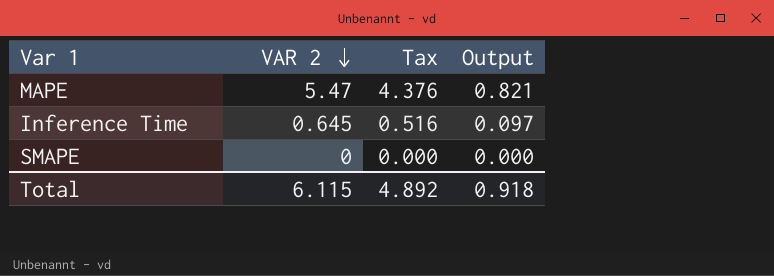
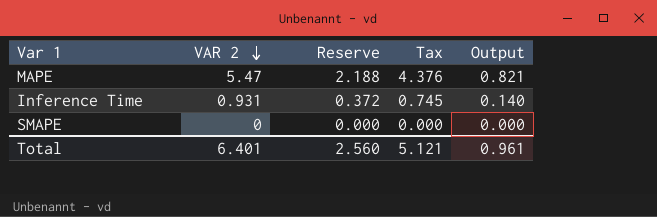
column Reserve | formula: none -> [VAR 2] * 0.4
Inference Time | VAR 2: 0.645 -> 0.931
Inference Time | Tax: 0.516 -> 0.745
Inference Time | Output: 0.097 -> 0.140
Total | VAR 2: 6.115 -> 6.401
Total | Tax: 4.892 -> 5.121
Total | Output: 0.918 -> 0.961

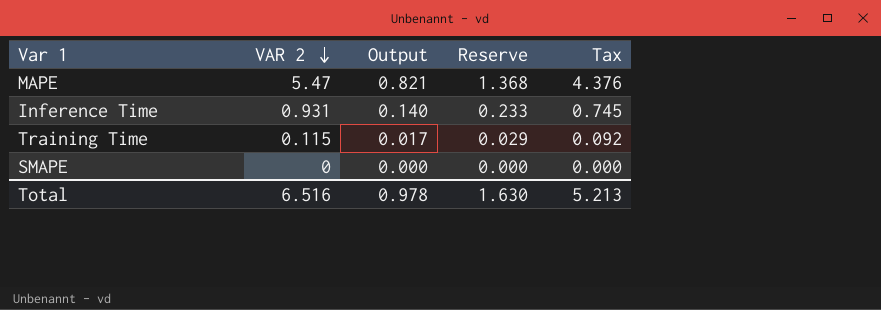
column Output | position: 5 -> 3
column Reserve | formula: [VAR 2] * 0.4 -> [VAR 2] * 0.25
row Training Time: none -> 0.115 | 0.017 | 0.029 | 0.092
Total | VAR 2: 6.401 -> 6.516
Total | Output: 0.961 -> 0.978
Total | Reserve: 2.560 -> 1.630
Total | Tax: 5.121 -> 5.213

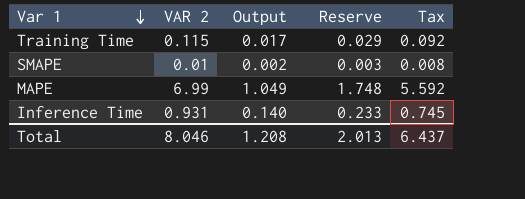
row order: VAR 2 descending -> Var 1 descending
SMAPE | VAR 2: 0 -> 0.01
SMAPE | Output: 0.000 -> 0.002
SMAPE | Reserve: 0.000 -> 0.003
SMAPE | Tax: 0.000 -> 0.008
MAPE | VAR 2: 5.47 -> 6.99
MAPE | Output: 0.821 -> 1.049
MAPE | Reserve: 1.368 -> 1.748
MAPE | Tax: 4.376 -> 5.592
Total | VAR 2: 6.516 -> 8.046
Total | Output: 0.978 -> 1.208
Total | Reserve: 1.630 -> 2.013
Total | Tax: 5.213 -> 6.437

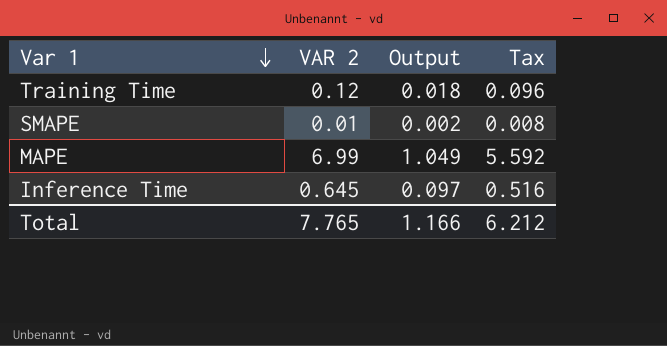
column Reserve | formula: [VAR 2] * 0.25 -> none
Training Time | VAR 2: 0.115 -> 0.12
Training Time | Output: 0.017 -> 0.018
Training Time | Tax: 0.092 -> 0.096
Inference Time | VAR 2: 0.931 -> 0.645
Inference Time | Output: 0.140 -> 0.097
Inference Time | Tax: 0.745 -> 0.516
Total | VAR 2: 8.046 -> 7.765
Total | Output: 1.208 -> 1.166
Total | Tax: 6.437 -> 6.212

